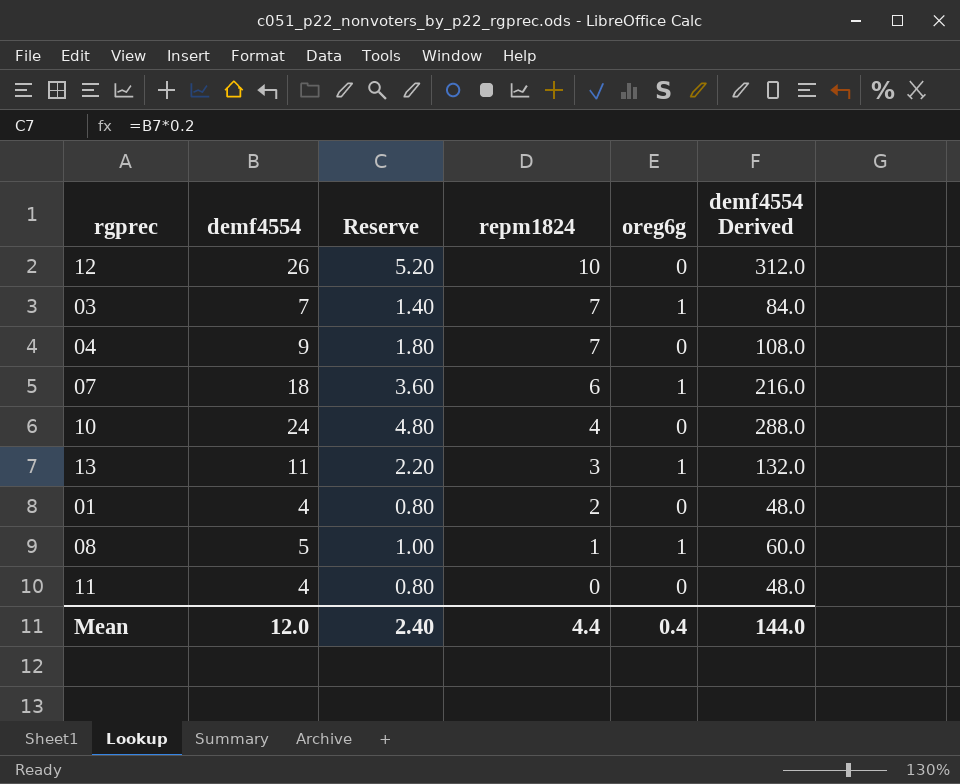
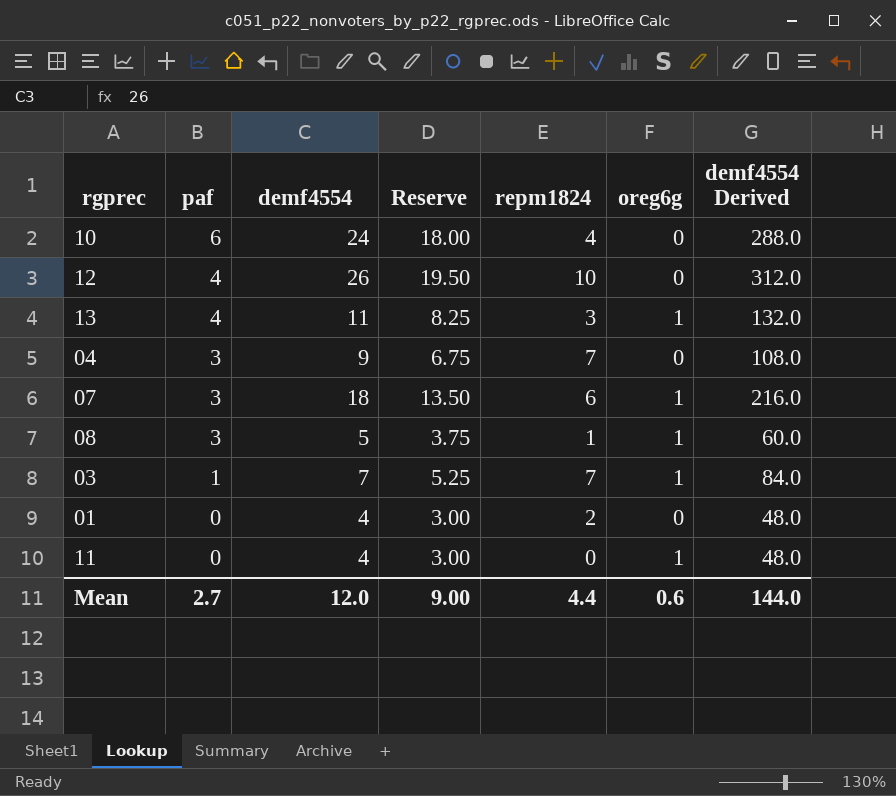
row order: repm1824 descending -> paf descending
column paf | position: none -> 2
column Reserve | formula: [demf4554] * 0.2 -> [demf4554] * 0.75
11 | oreg6g: 0 -> 1
Mean | Reserve: 2.40 -> 9.00
Mean | oreg6g: 0.4 -> 0.6

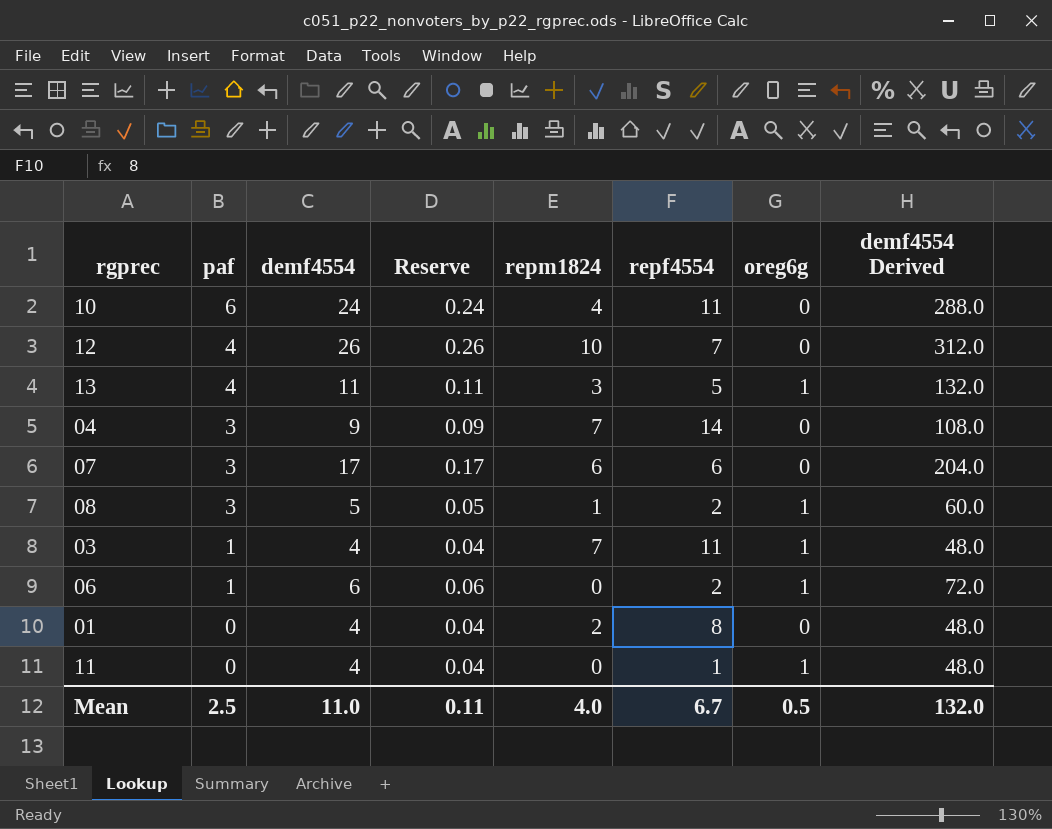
column Reserve | formula: [demf4554] * 0.75 -> [demf4554] * 0.01
column repf4554 | position: none -> 6
07 | demf4554: 18 -> 17
07 | oreg6g: 1 -> 0
07 | demf4554 Derived: 216.0 -> 204.0
03 | demf4554: 7 -> 4
03 | demf4554 Derived: 84.0 -> 48.0
row 06: none -> 1 | 6 | 0.06 | 0 | 2 | 1 | 72.0
Mean | paf: 2.7 -> 2.5
Mean | demf4554: 12.0 -> 11.0
Mean | Reserve: 9.00 -> 0.11
Mean | repm1824: 4.4 -> 4.0
Mean | oreg6g: 0.6 -> 0.5
Mean | demf4554 Derived: 144.0 -> 132.0

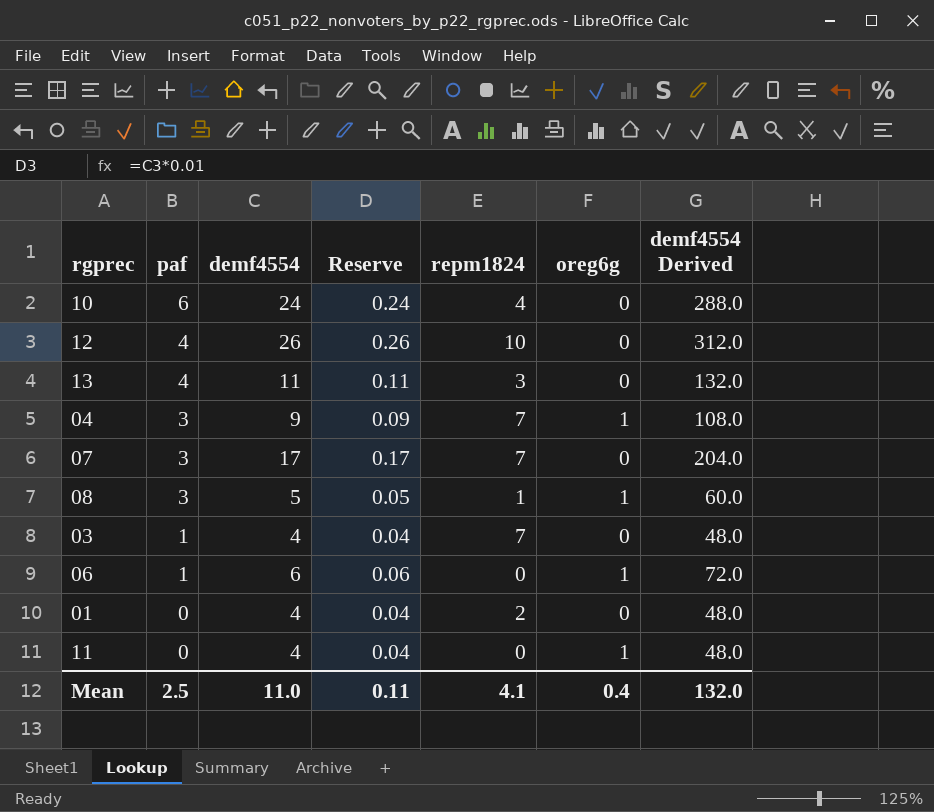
column repf4554 | position: 6 -> none
13 | oreg6g: 1 -> 0
04 | oreg6g: 0 -> 1
07 | repm1824: 6 -> 7
03 | oreg6g: 1 -> 0
Mean | repm1824: 4.0 -> 4.1
Mean | oreg6g: 0.5 -> 0.4

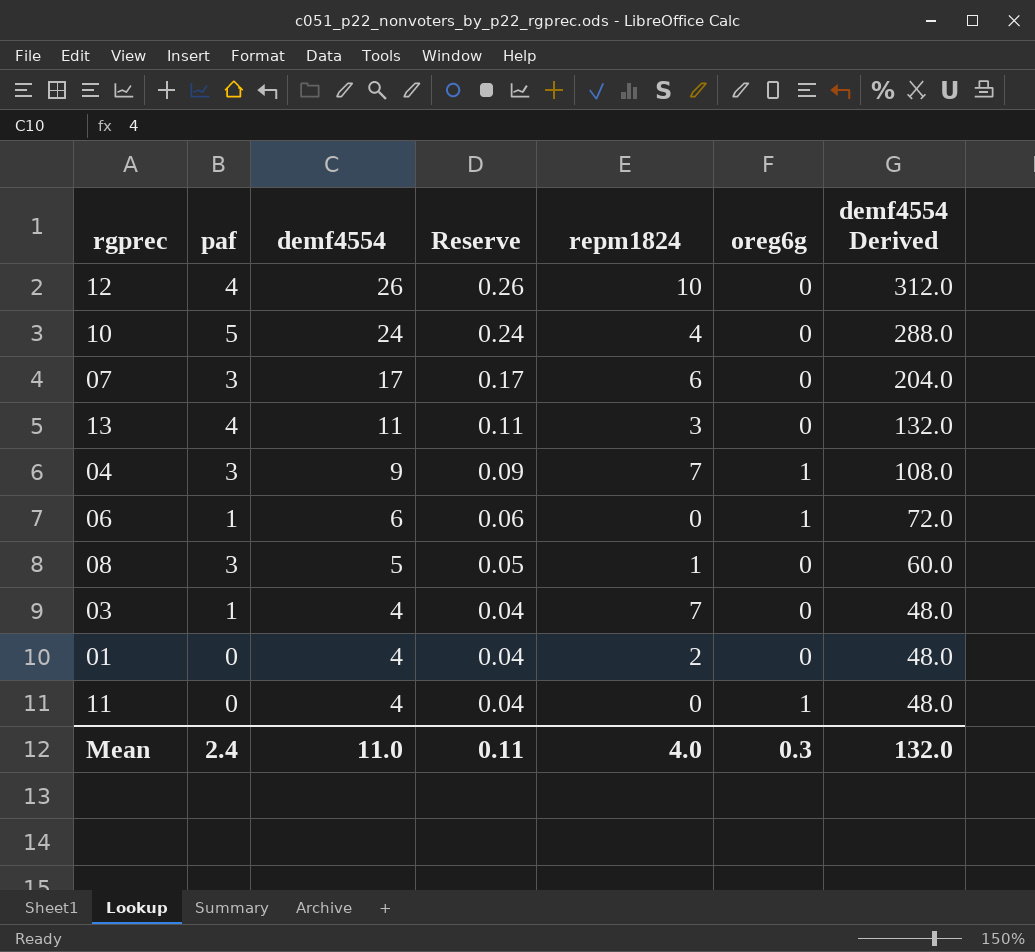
row order: paf descending -> demf4554 descending
10 | paf: 6 -> 5
07 | repm1824: 7 -> 6
08 | oreg6g: 1 -> 0
Mean | paf: 2.5 -> 2.4
Mean | repm1824: 4.1 -> 4.0
Mean | oreg6g: 0.4 -> 0.3

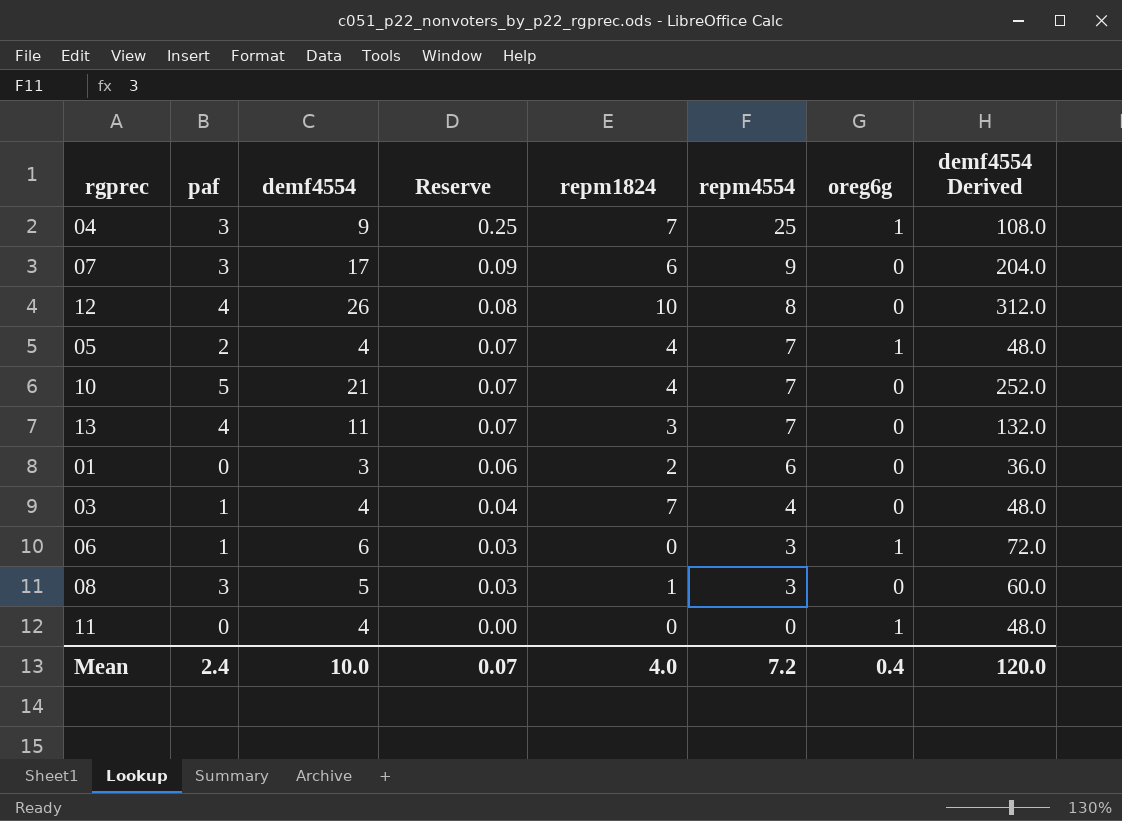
row order: demf4554 descending -> Reserve descending
column Reserve | formula: [demf4554] * 0.01 -> [repm4554] * 0.01
column repm4554 | position: none -> 6
row 05: none -> 2 | 4 | 0.07 | 4 | 7 | 1 | 48.0
10 | demf4554: 24 -> 21
10 | demf4554 Derived: 288.0 -> 252.0
01 | demf4554: 4 -> 3
01 | demf4554 Derived: 48.0 -> 36.0
Mean | demf4554: 11.0 -> 10.0
Mean | Reserve: 0.11 -> 0.07
Mean | oreg6g: 0.3 -> 0.4
Mean | demf4554 Derived: 132.0 -> 120.0

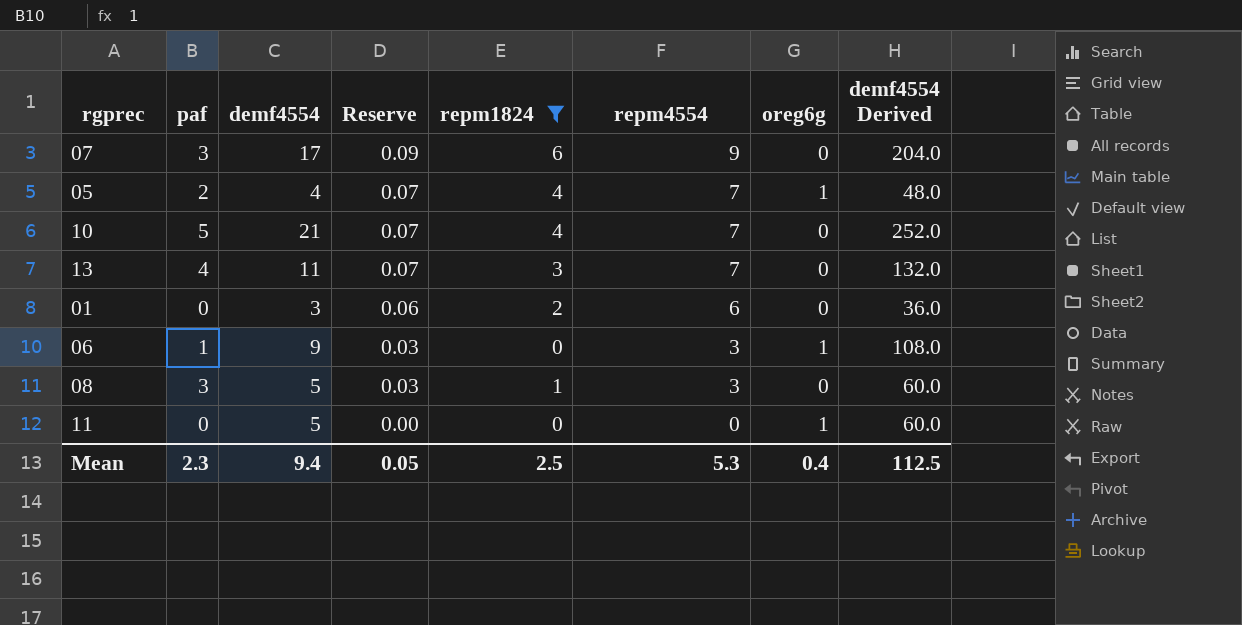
filter: none -> repm1824 <= 6
06 | demf4554: 6 -> 9
06 | demf4554 Derived: 72.0 -> 108.0
11 | demf4554: 4 -> 5
11 | demf4554 Derived: 48.0 -> 60.0
Mean | paf: 2.4 -> 2.3
Mean | demf4554: 10.0 -> 9.4
Mean | Reserve: 0.07 -> 0.05
Mean | repm1824: 4.0 -> 2.5
Mean | repm4554: 7.2 -> 5.3
Mean | demf4554 Derived: 120.0 -> 112.5

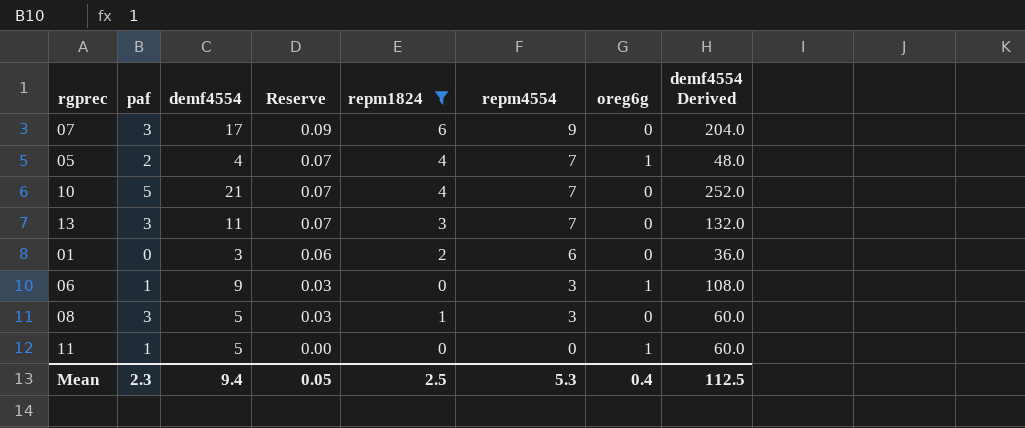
13 | paf: 4 -> 3
11 | paf: 0 -> 1

